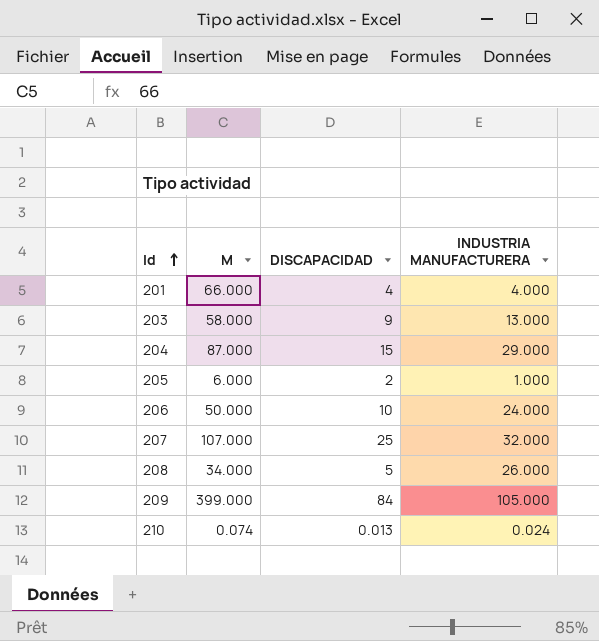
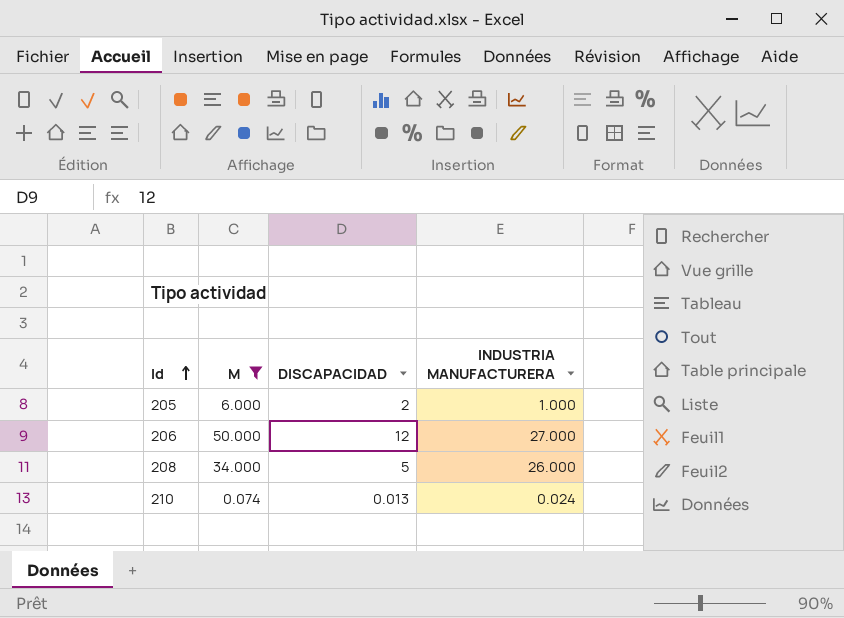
filter: none -> M <= 50.000
206 | DISCAPACIDAD: 10 -> 12
206 | INDUSTRIA MANUFACTURERA: 24.000 -> 27.000

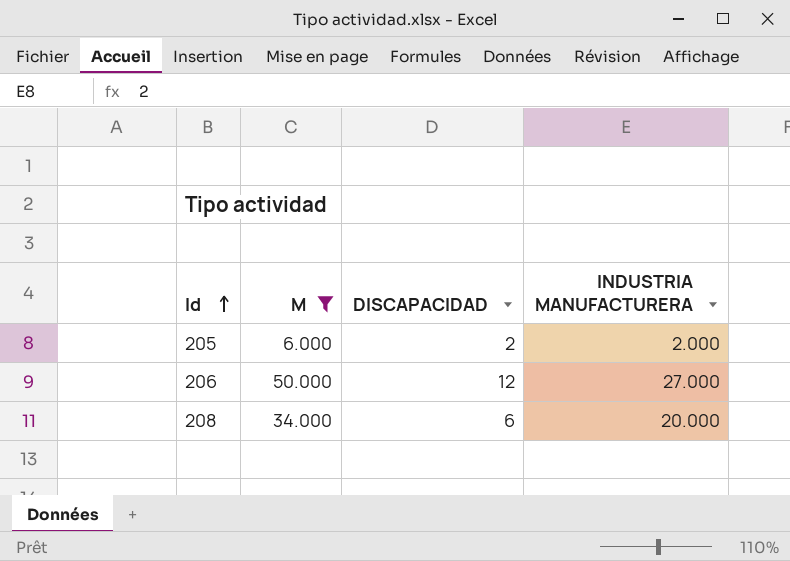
row 210: 0.074 | 0.013 | 0.024 -> none
205 | INDUSTRIA MANUFACTURERA: 1.000 -> 2.000
208 | DISCAPACIDAD: 5 -> 6
208 | INDUSTRIA MANUFACTURERA: 26.000 -> 20.000

